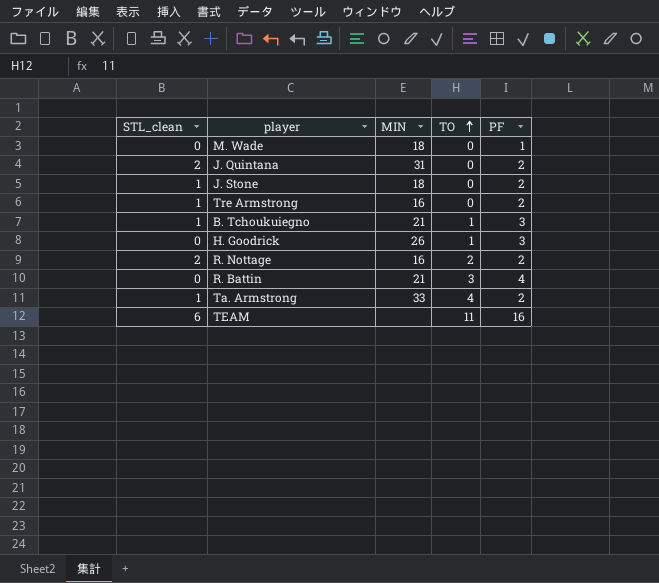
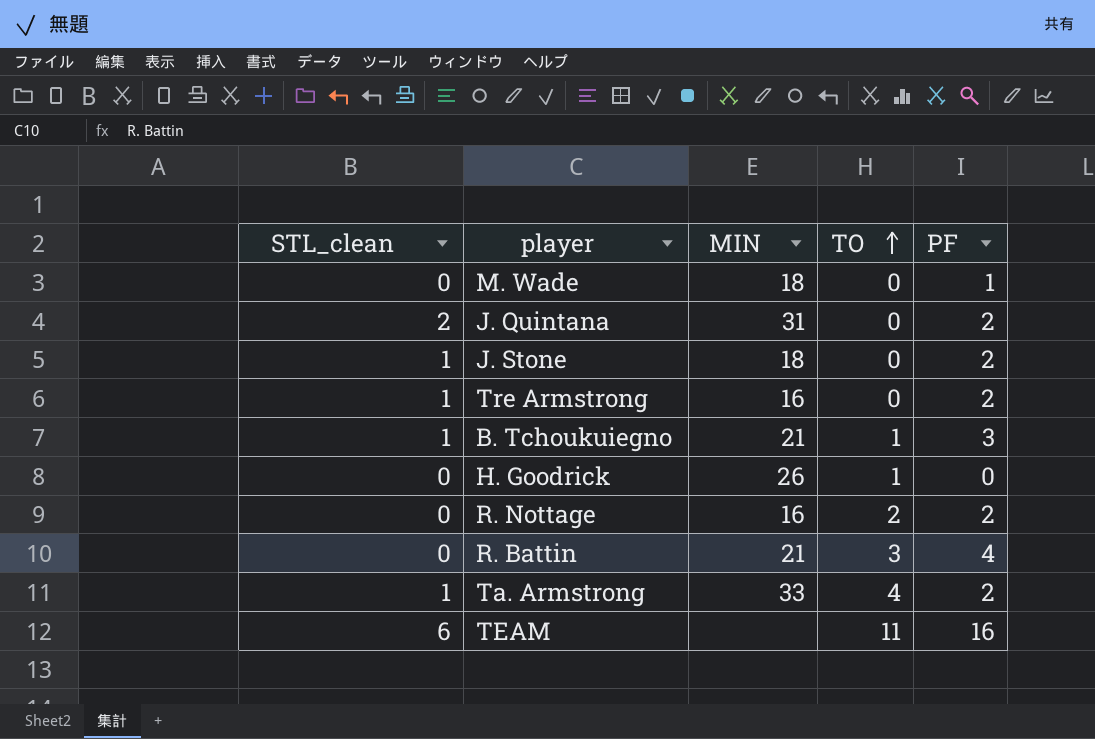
H. Goodrick | PF: 3 -> 0
R. Nottage | STL_clean: 2 -> 0

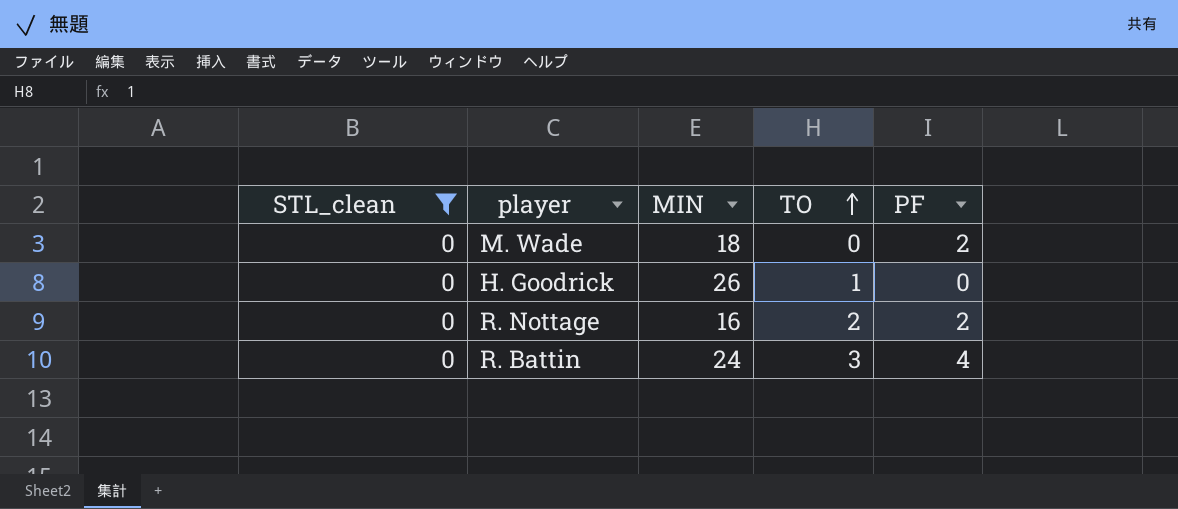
filter: none -> STL_clean = 0
M. Wade | PF: 1 -> 2
R. Battin | MIN: 21 -> 24

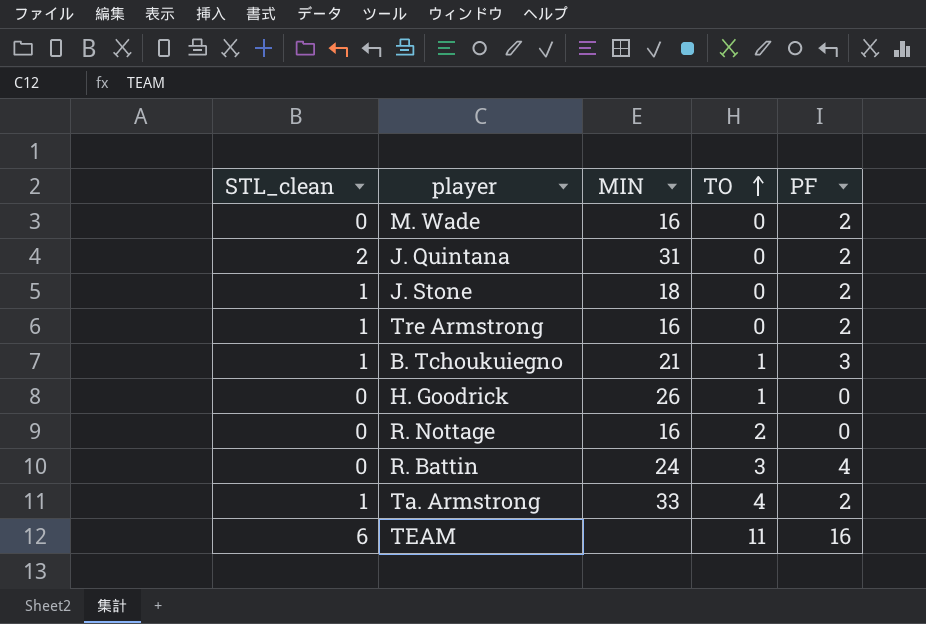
filter: STL_clean = 0 -> none
M. Wade | MIN: 18 -> 16
R. Nottage | PF: 2 -> 0

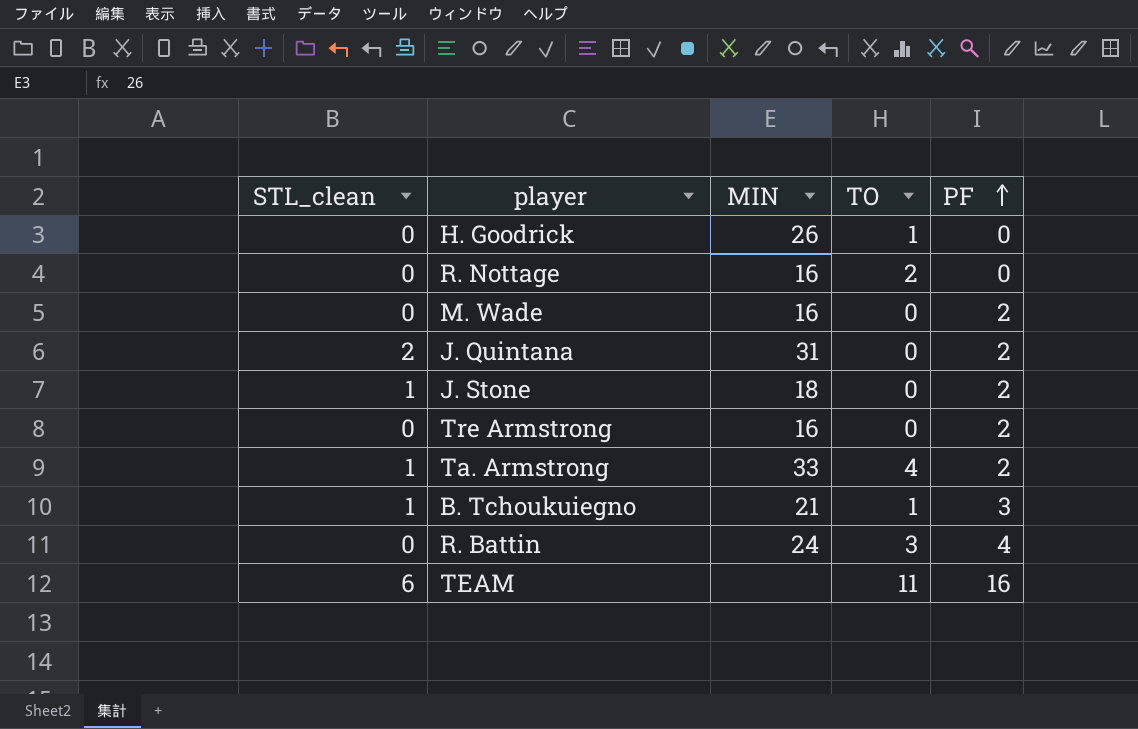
row order: TO ascending -> PF ascending
Tre Armstrong | STL_clean: 1 -> 0

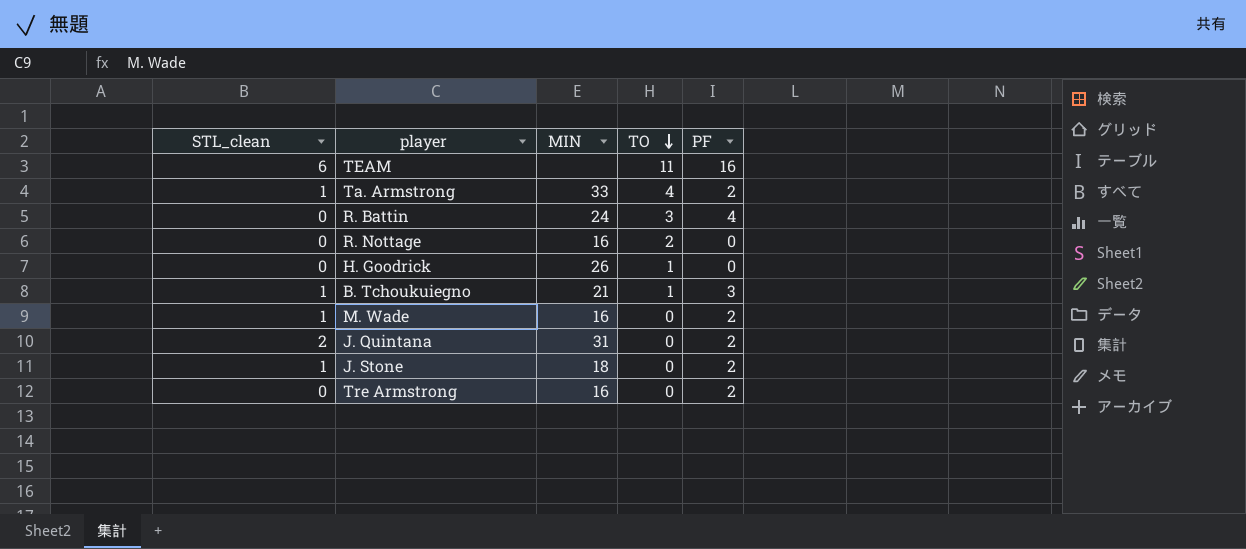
row order: PF ascending -> TO descending
M. Wade | STL_clean: 0 -> 1

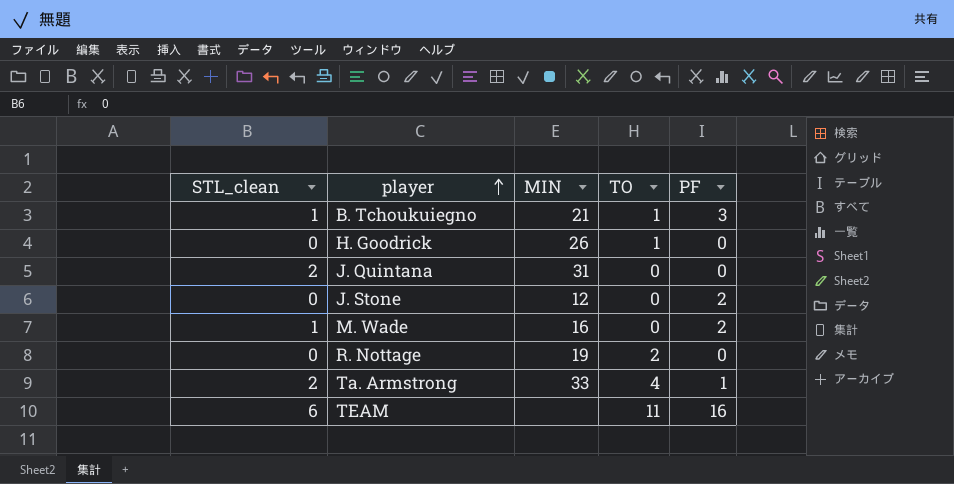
row order: TO descending -> player ascending
row R. Battin: 0 | 24 | 3 | 4 -> none
row Tre Armstrong: 0 | 16 | 0 | 2 -> none
J. Quintana | PF: 2 -> 0
J. Stone | STL_clean: 1 -> 0
J. Stone | MIN: 18 -> 12
R. Nottage | MIN: 16 -> 19
Ta. Armstrong | STL_clean: 1 -> 2
Ta. Armstrong | PF: 2 -> 1

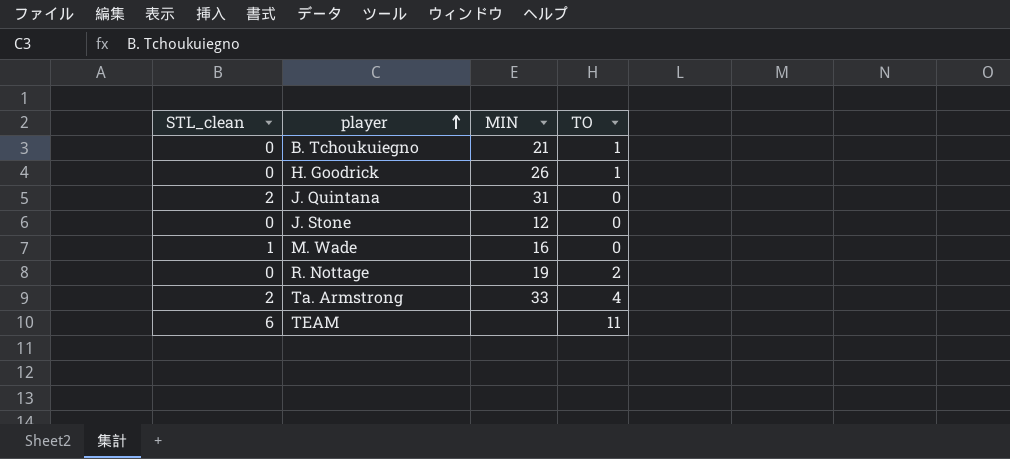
column PF | position: 5 -> none
B. Tchoukuiegno | STL_clean: 1 -> 0

